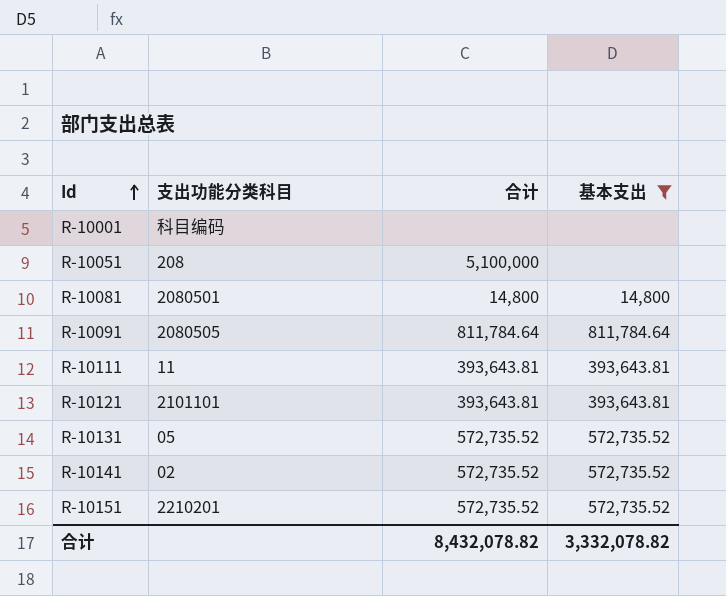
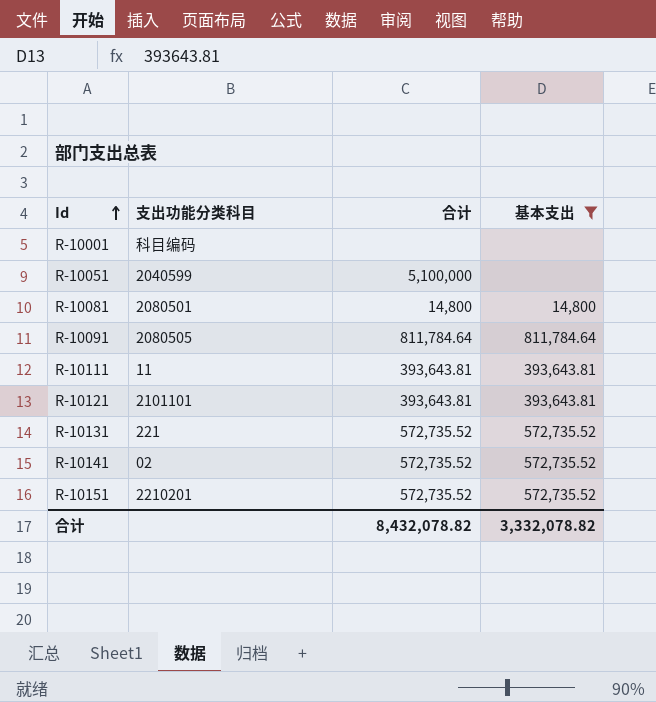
R-10051 | 支出功能分类科目: 208 -> 2040599
R-10131 | 支出功能分类科目: 05 -> 221

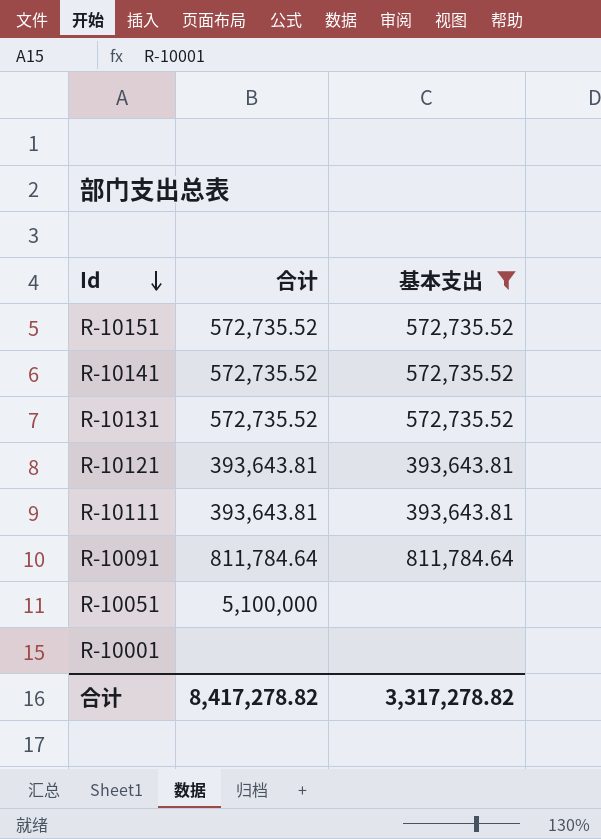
row order: Id ascending -> Id descending
column 支出功能分类科目 | position: 2 -> none
row R-10081: 2080501 | 14,800 | 14,800 -> none
合计 | 合计: 8,432,078.82 -> 8,417,278.82
合计 | 基本支出: 3,332,078.82 -> 3,317,278.82

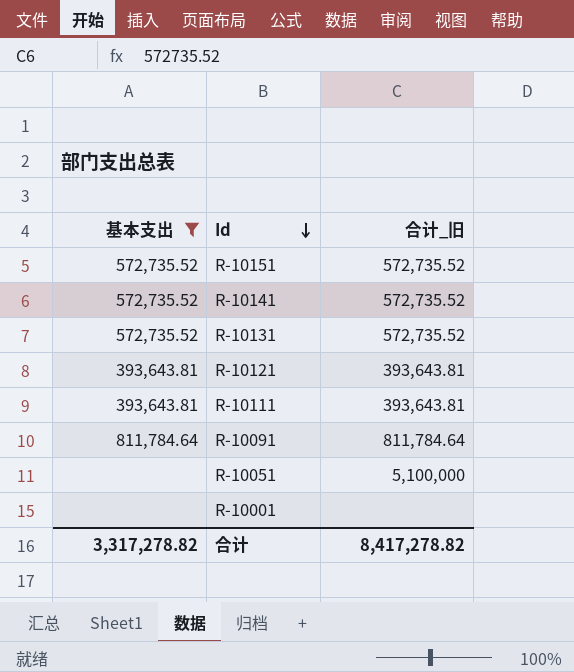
column 基本支出 | position: 3 -> 1
column name: 合计 -> 合计_旧

